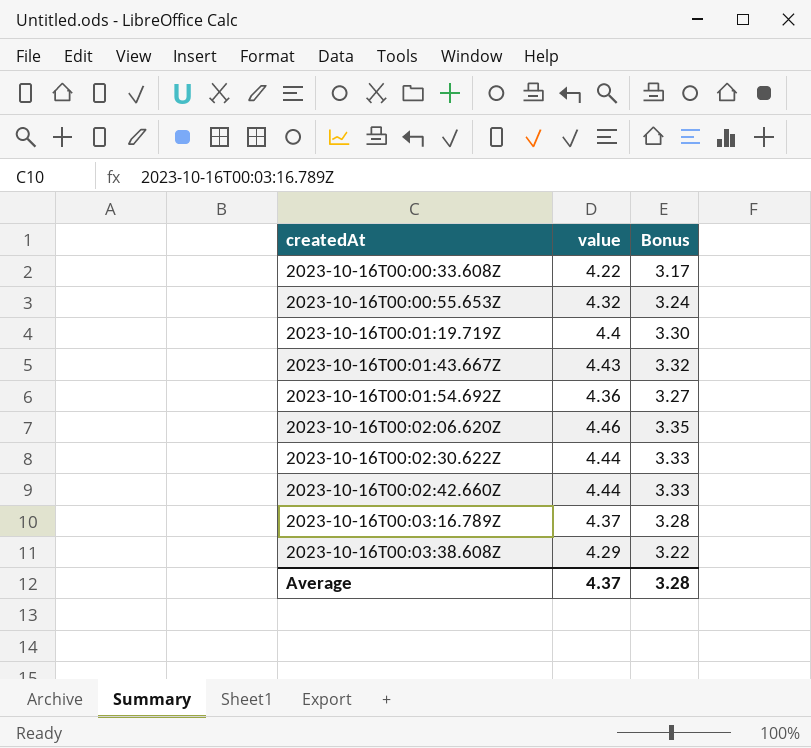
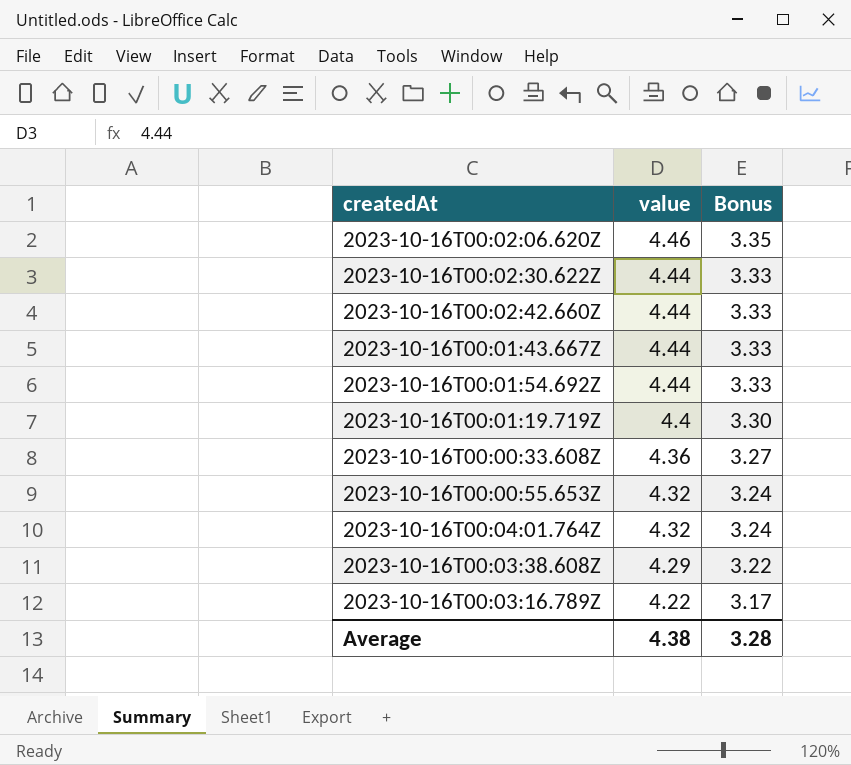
row order: createdAt ascending -> value descending
2023-10-16T00:01:43.667Z | value: 4.43 -> 4.44
2023-10-16T00:01:43.667Z | Bonus: 3.32 -> 3.33
2023-10-16T00:01:54.692Z | value: 4.36 -> 4.44
2023-10-16T00:01:54.692Z | Bonus: 3.27 -> 3.33
2023-10-16T00:00:33.608Z | value: 4.22 -> 4.36
2023-10-16T00:00:33.608Z | Bonus: 3.17 -> 3.27
row 2023-10-16T00:04:01.764Z: none -> 4.32 | 3.24
2023-10-16T00:03:16.789Z | value: 4.37 -> 4.22
2023-10-16T00:03:16.789Z | Bonus: 3.28 -> 3.17
Average | value: 4.37 -> 4.38

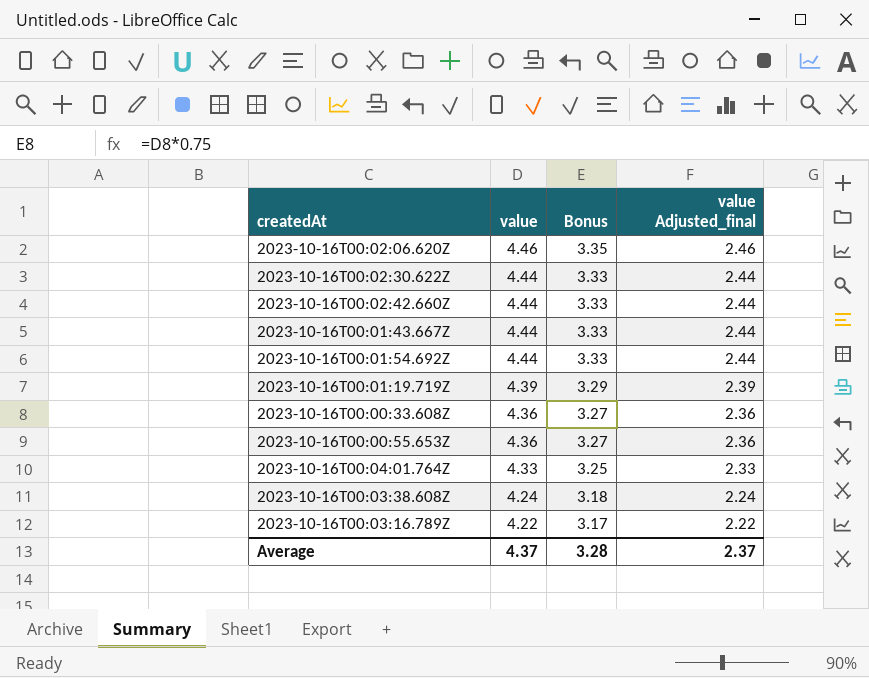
column value Adjusted_final | formula: none -> [value] - 2
2023-10-16T00:01:19.719Z | value: 4.4 -> 4.39
2023-10-16T00:01:19.719Z | Bonus: 3.30 -> 3.29
2023-10-16T00:00:55.653Z | value: 4.32 -> 4.36
2023-10-16T00:00:55.653Z | Bonus: 3.24 -> 3.27
2023-10-16T00:04:01.764Z | value: 4.32 -> 4.33
2023-10-16T00:04:01.764Z | Bonus: 3.24 -> 3.25
2023-10-16T00:03:38.608Z | value: 4.29 -> 4.24
2023-10-16T00:03:38.608Z | Bonus: 3.22 -> 3.18
Average | value: 4.38 -> 4.37

